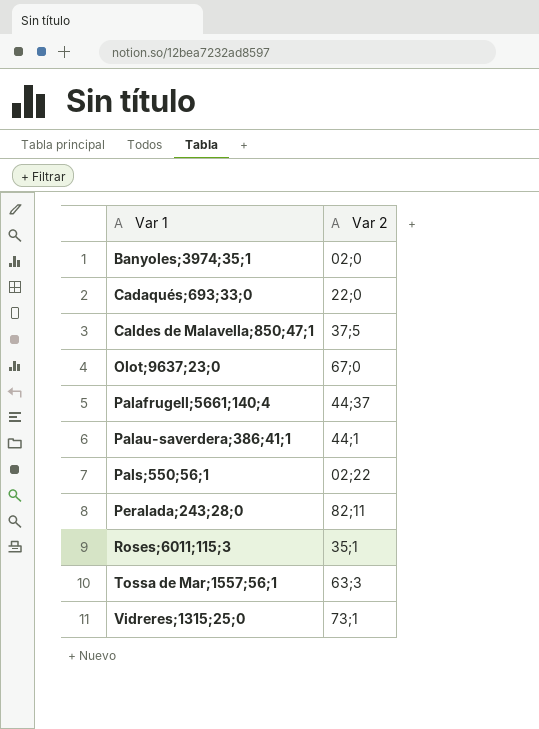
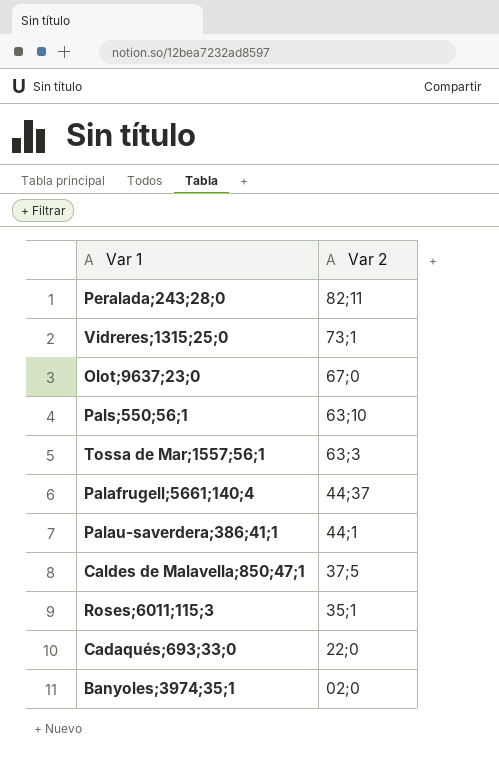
row order: Var 1 ascending -> Var 2 descending
Pals;550;56;1 | Var 2: 02;22 -> 63;10

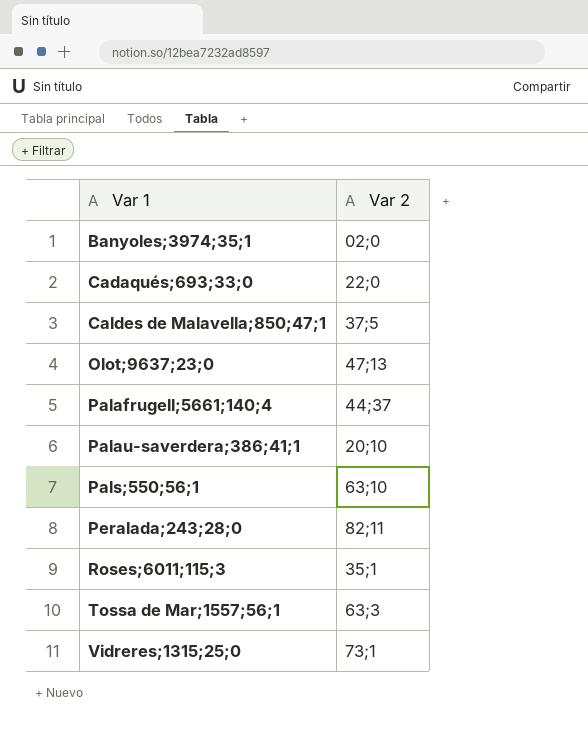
row order: Var 2 descending -> Var 1 ascending
Olot;9637;23;0 | Var 2: 67;0 -> 47;13
Palau-saverdera;386;41;1 | Var 2: 44;1 -> 20;10

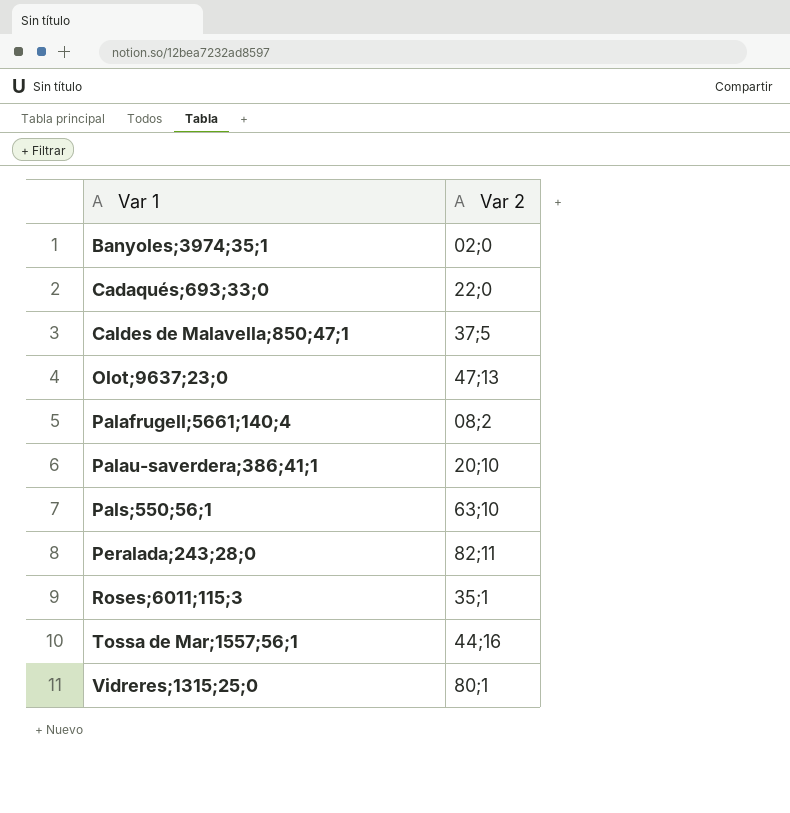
Palafrugell;5661;140;4 | Var 2: 44;37 -> 08;2
Tossa de Mar;1557;56;1 | Var 2: 63;3 -> 44;16
Vidreres;1315;25;0 | Var 2: 73;1 -> 80;1

